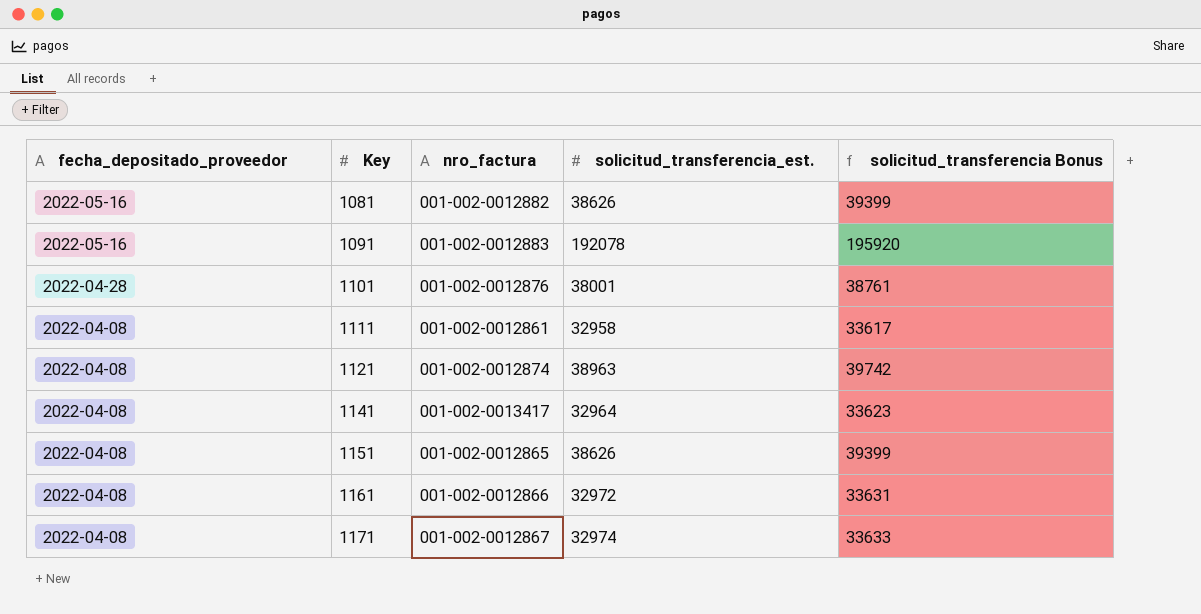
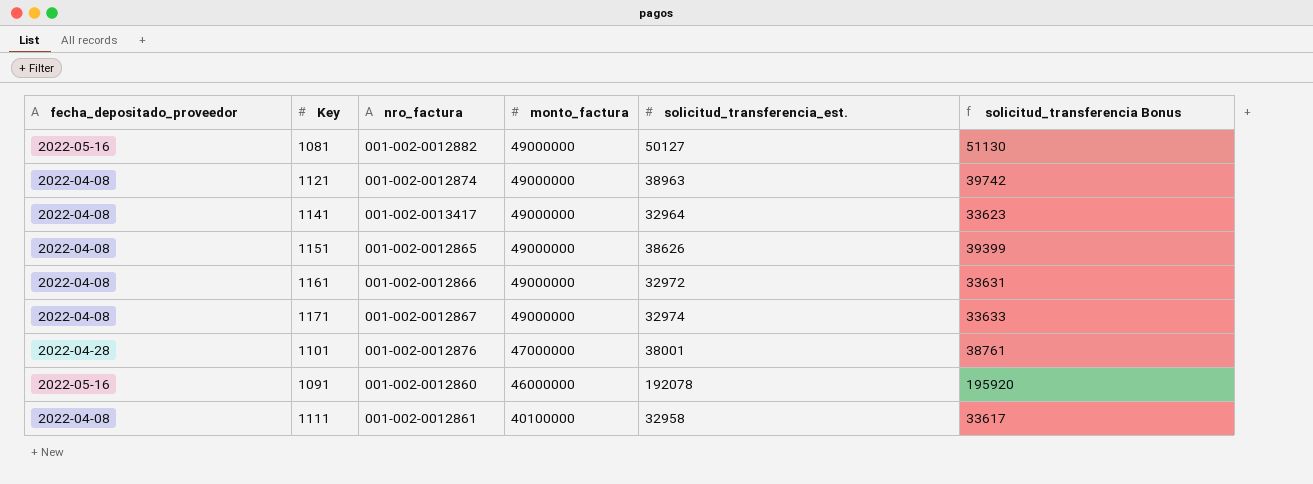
row order: fecha_depositado_proveedor descending -> monto_factura descending
column monto_factura | position: none -> 4
1081 | solicitud_transferencia_est.: 38626 -> 50127
1081 | solicitud_transferencia Bonus: 39399 -> 51130
1091 | nro_factura: 001-002-0012883 -> 001-002-0012860

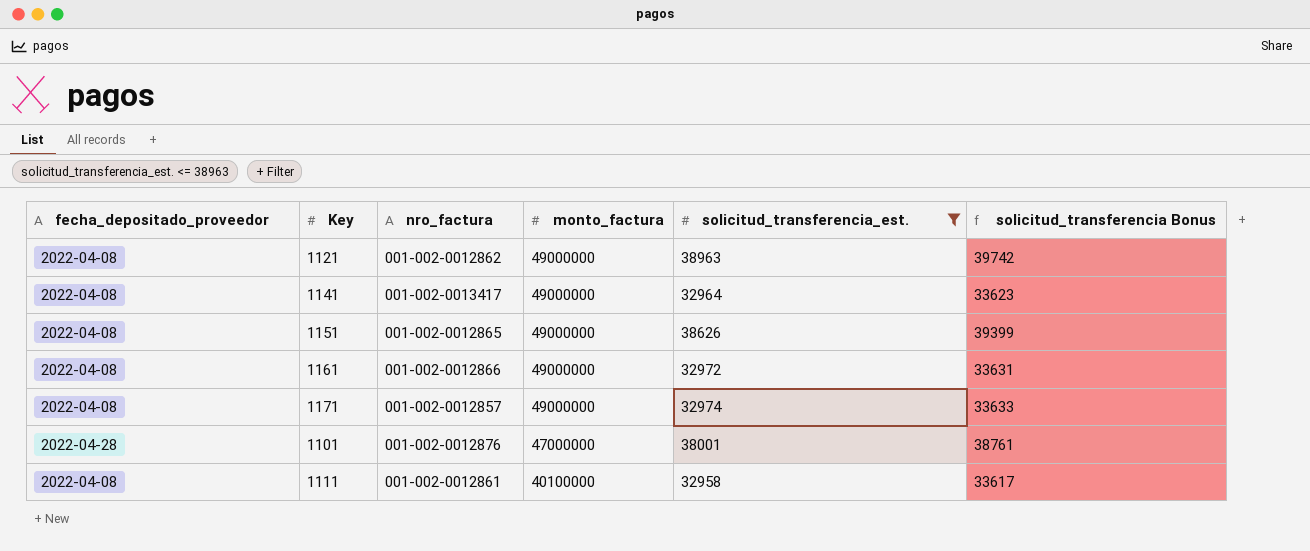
filter: none -> solicitud_transferencia_est. <= 38963
1121 | nro_factura: 001-002-0012874 -> 001-002-0012862
1171 | nro_factura: 001-002-0012867 -> 001-002-0012857

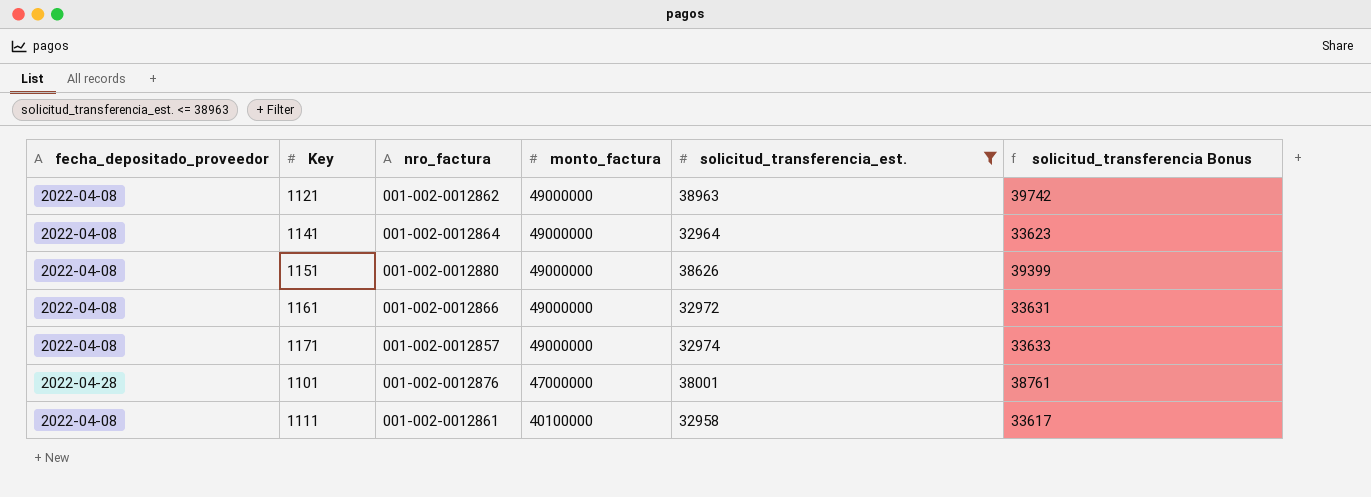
1141 | nro_factura: 001-002-0013417 -> 001-002-0012864
1151 | nro_factura: 001-002-0012865 -> 001-002-0012880

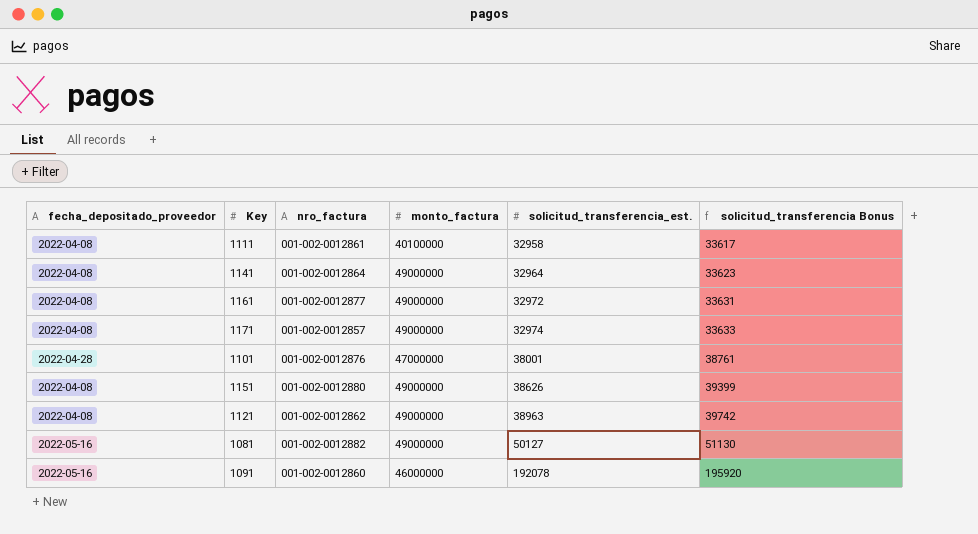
filter: solicitud_transferencia_est. <= 38963 -> none
row order: monto_factura descending -> solicitud_transferencia_est. ascending
1161 | nro_factura: 001-002-0012866 -> 001-002-0012877

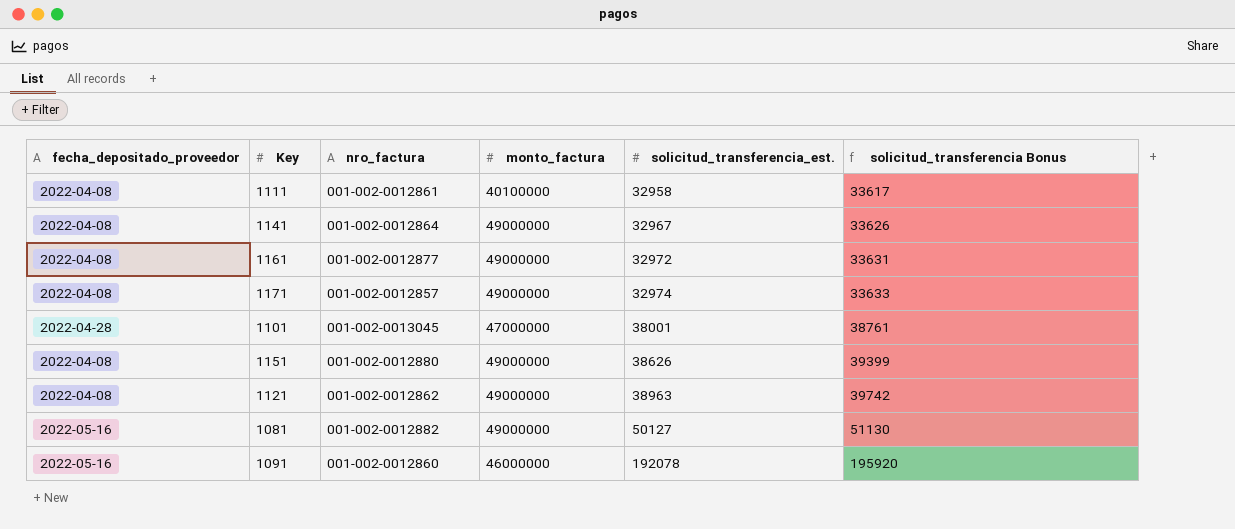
1141 | solicitud_transferencia_est.: 32964 -> 32967
1141 | solicitud_transferencia Bonus: 33623 -> 33626
1101 | nro_factura: 001-002-0012876 -> 001-002-0013045

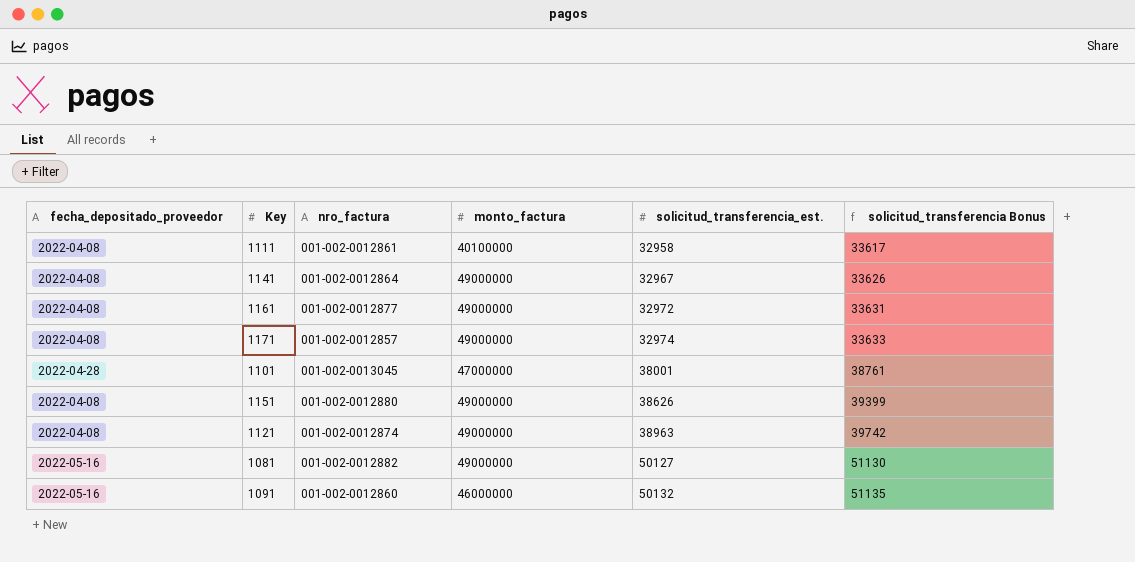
1121 | nro_factura: 001-002-0012862 -> 001-002-0012874
1091 | solicitud_transferencia_est.: 192078 -> 50132
1091 | solicitud_transferencia Bonus: 195920 -> 51135

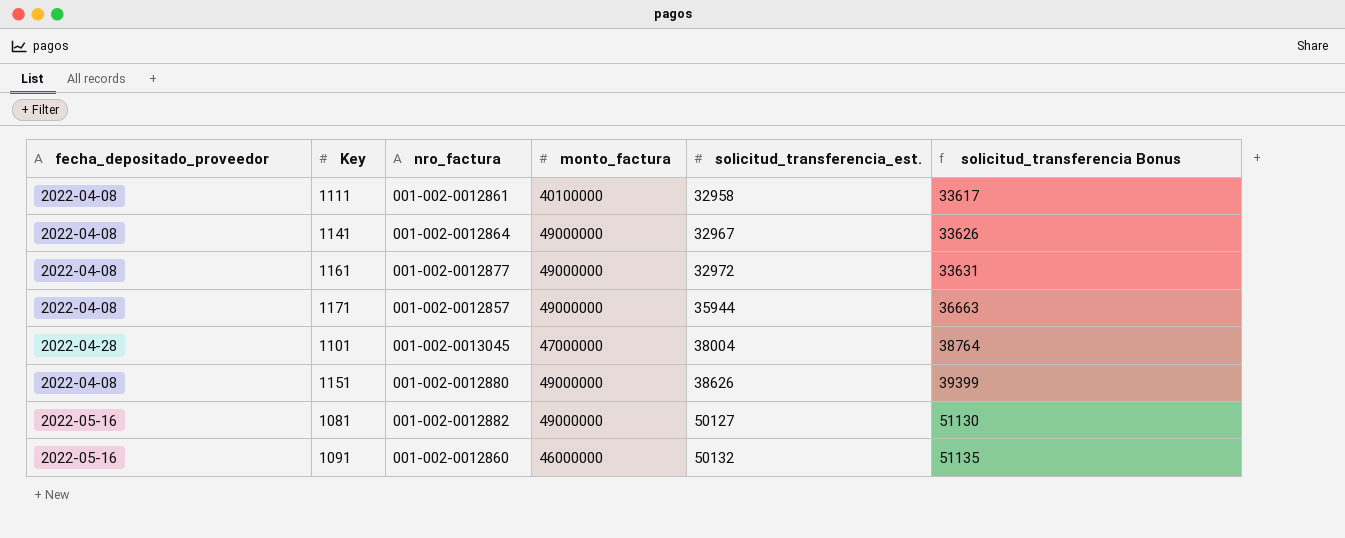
row 1121: 2022-04-08 | 001-002-0012874 | 49000000 | 38963 | 39742 -> none
1171 | solicitud_transferencia_est.: 32974 -> 35944
1171 | solicitud_transferencia Bonus: 33633 -> 36663
1101 | solicitud_transferencia_est.: 38001 -> 38004
1101 | solicitud_transferencia Bonus: 38761 -> 38764

